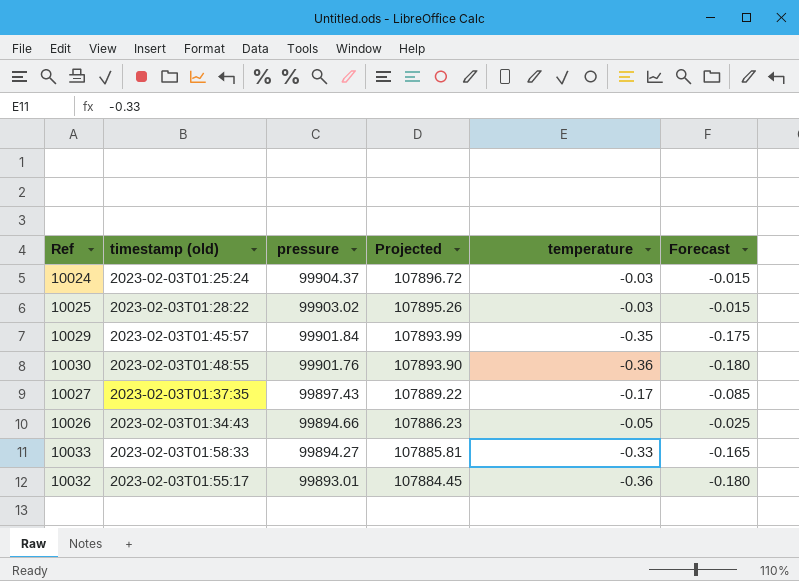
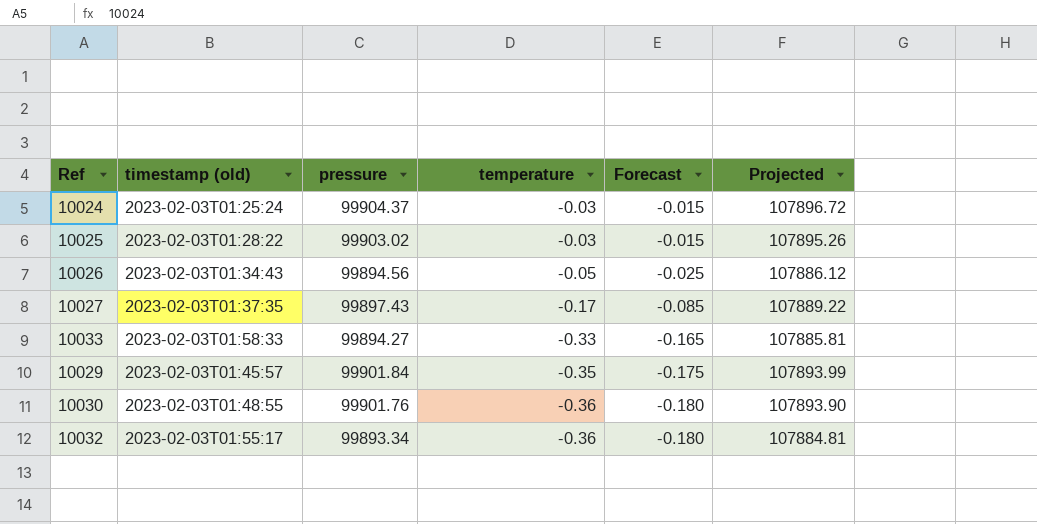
row order: pressure descending -> temperature descending
column Projected | position: 4 -> 6
10026 | pressure: 99894.66 -> 99894.56
10026 | Projected: 107886.23 -> 107886.12
10032 | pressure: 99893.01 -> 99893.34
10032 | Projected: 107884.45 -> 107884.81

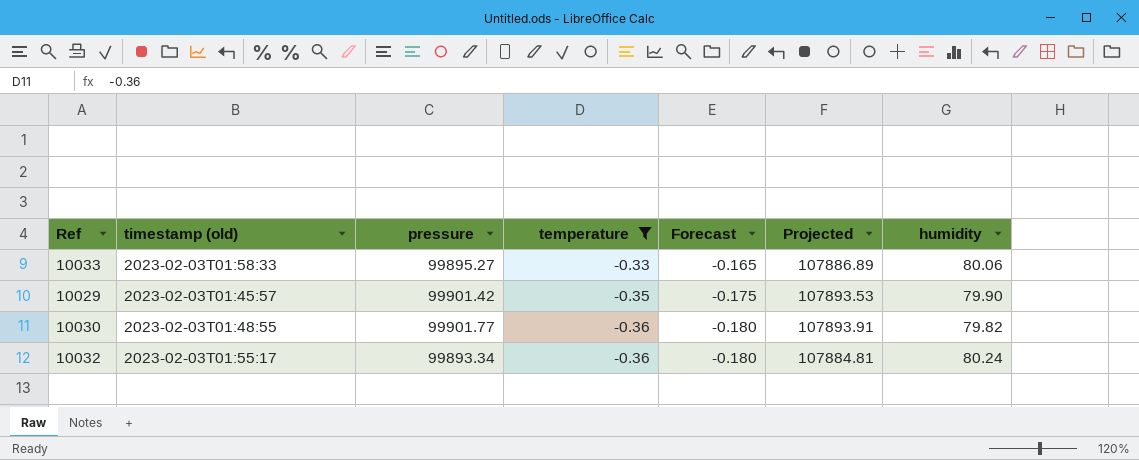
filter: none -> temperature <= -0.33
column humidity | position: none -> 7
10033 | pressure: 99894.27 -> 99895.27
10033 | Projected: 107885.81 -> 107886.89
10029 | pressure: 99901.84 -> 99901.42
10029 | Projected: 107893.99 -> 107893.53
10030 | pressure: 99901.76 -> 99901.77
10030 | Projected: 107893.90 -> 107893.91

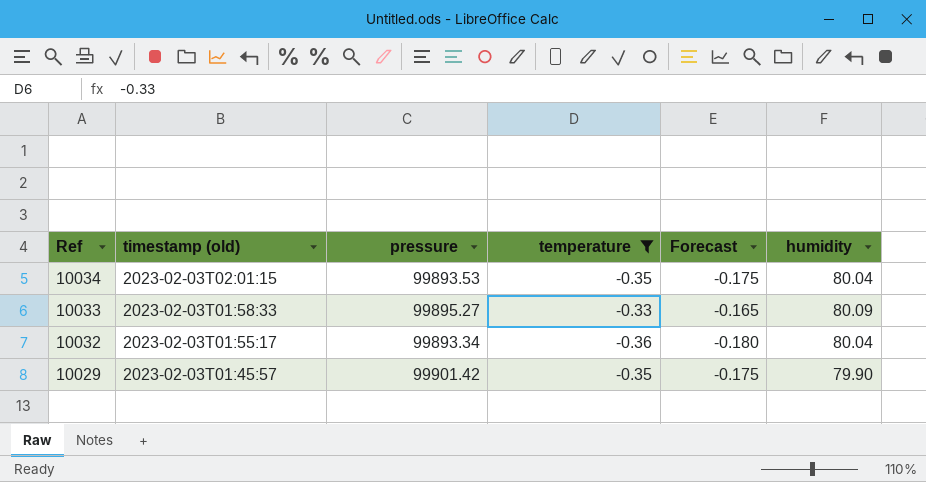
row order: temperature descending -> Ref descending
column Projected | formula: [pressure] * 1.08 -> none
row 10030: 2023-02-03T01:48:55 | 99901.77 | -0.36 | -0.180 | 107893.91 | 79.82 -> none
row 10034: none -> 2023-02-03T02:01:15 | 99893.53 | -0.35 | -0.175 | 80.04
10033 | humidity: 80.06 -> 80.09
10032 | humidity: 80.24 -> 80.04

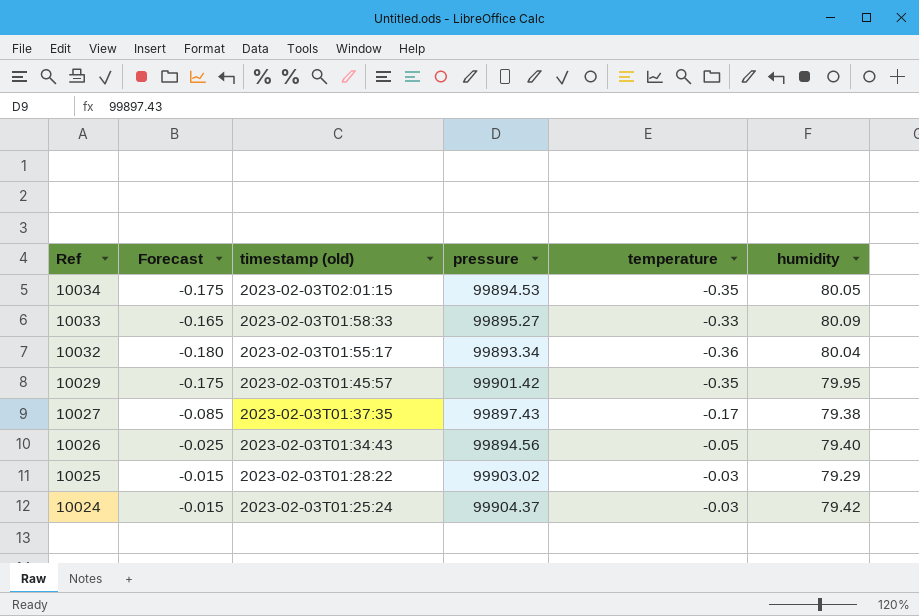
filter: temperature <= -0.33 -> none
column Forecast | position: 5 -> 2
10034 | pressure: 99893.53 -> 99894.53
10034 | humidity: 80.04 -> 80.05
10029 | humidity: 79.90 -> 79.95

